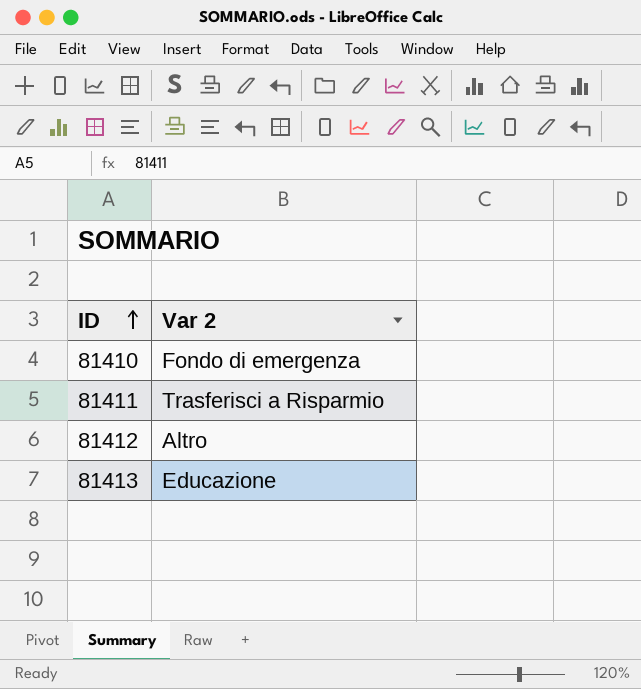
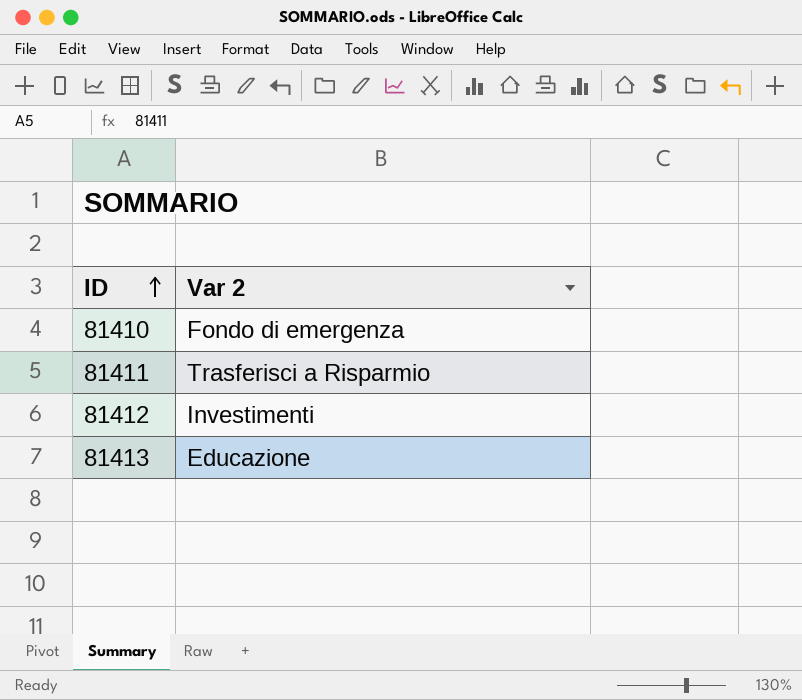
81412 | Var 2: Altro -> Investimenti

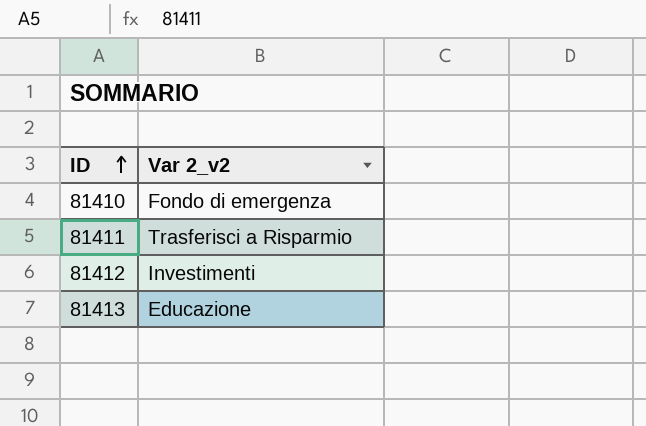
column name: Var 2 -> Var 2_v2

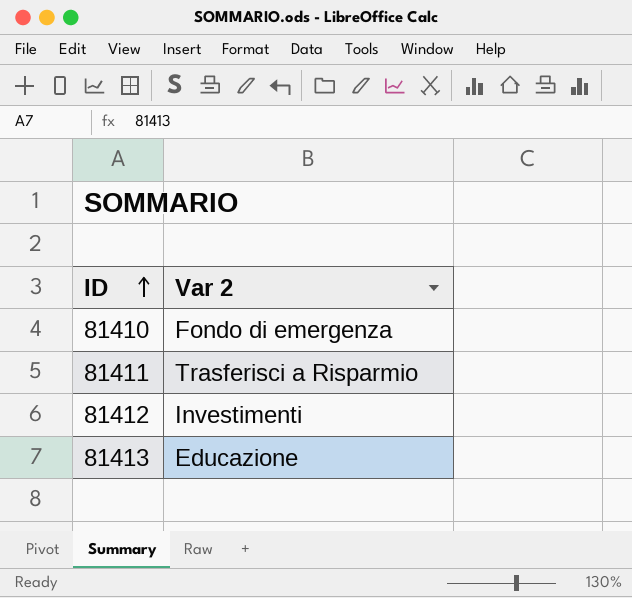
column name: Var 2_v2 -> Var 2

